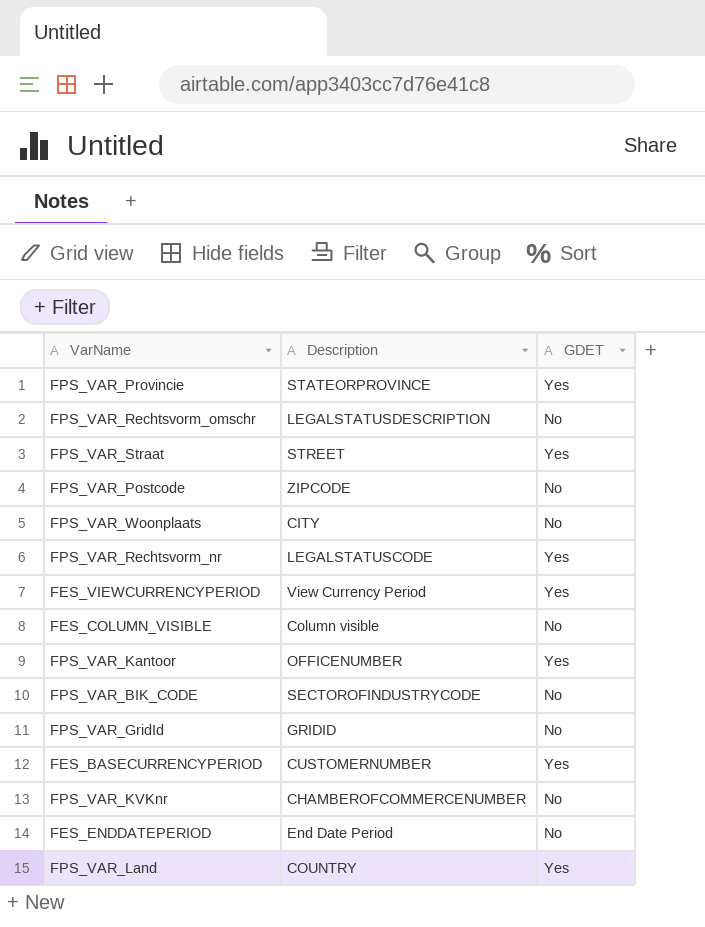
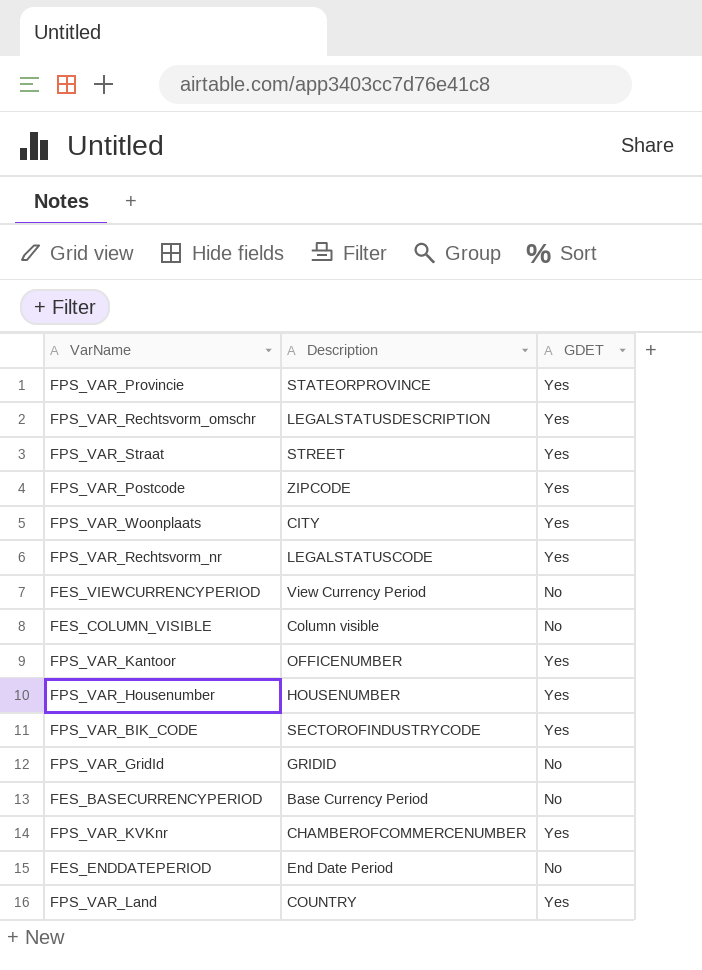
FPS_VAR_Rechtsvorm_omschr | GDET: No -> Yes
FPS_VAR_Postcode | GDET: No -> Yes
FPS_VAR_Woonplaats | GDET: No -> Yes
FES_VIEWCURRENCYPERIOD | GDET: Yes -> No
row FPS_VAR_Housenumber: none -> HOUSENUMBER | Yes
FPS_VAR_BIK_CODE | GDET: No -> Yes
FES_BASECURRENCYPERIOD | Description: CUSTOMERNUMBER -> Base Currency Period
FES_BASECURRENCYPERIOD | GDET: Yes -> No
FPS_VAR_KVKnr | GDET: No -> Yes

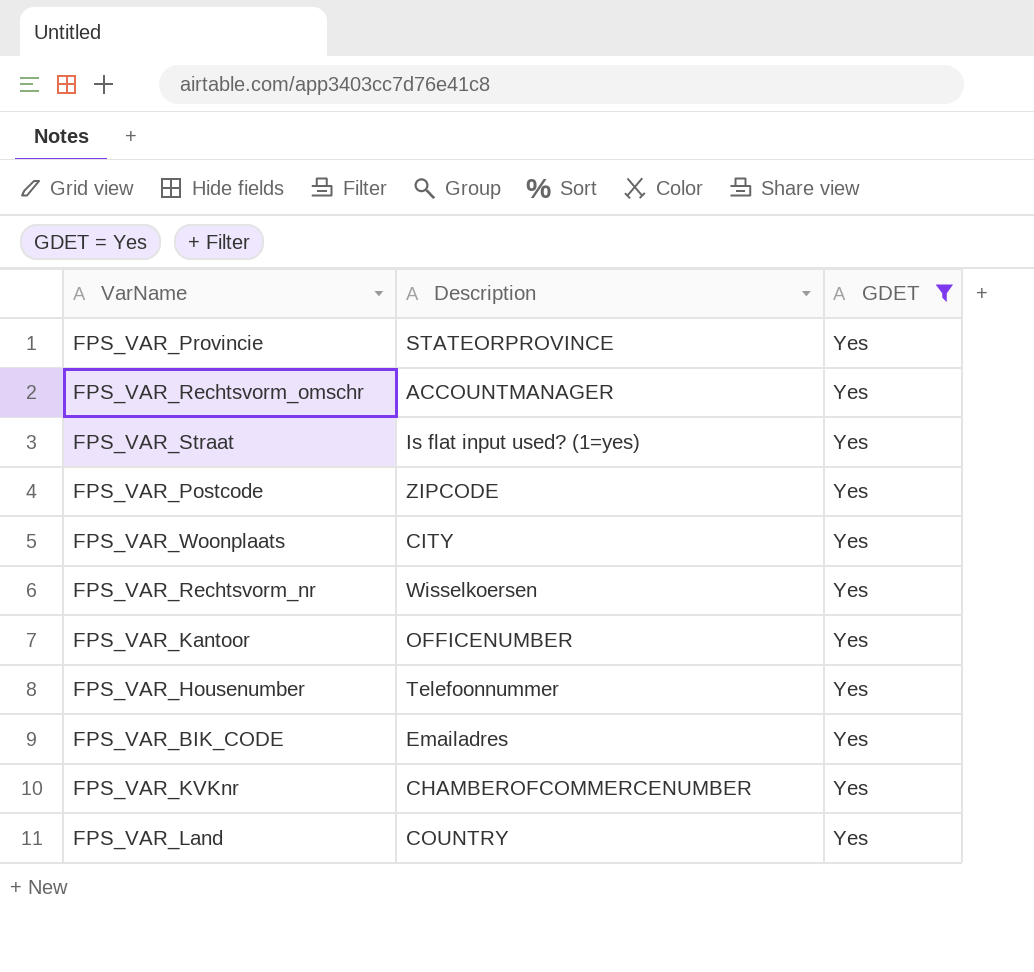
filter: none -> GDET = Yes
FPS_VAR_Rechtsvorm_omschr | Description: LEGALSTATUSDESCRIPTION -> ACCOUNTMANAGER
FPS_VAR_Straat | Description: STREET -> Is flat input used? (1=yes)
FPS_VAR_Rechtsvorm_nr | Description: LEGALSTATUSCODE -> Wisselkoersen
FPS_VAR_Housenumber | Description: HOUSENUMBER -> Telefoonnummer
FPS_VAR_BIK_CODE | Description: SECTOROFINDUSTRYCODE -> Emailadres

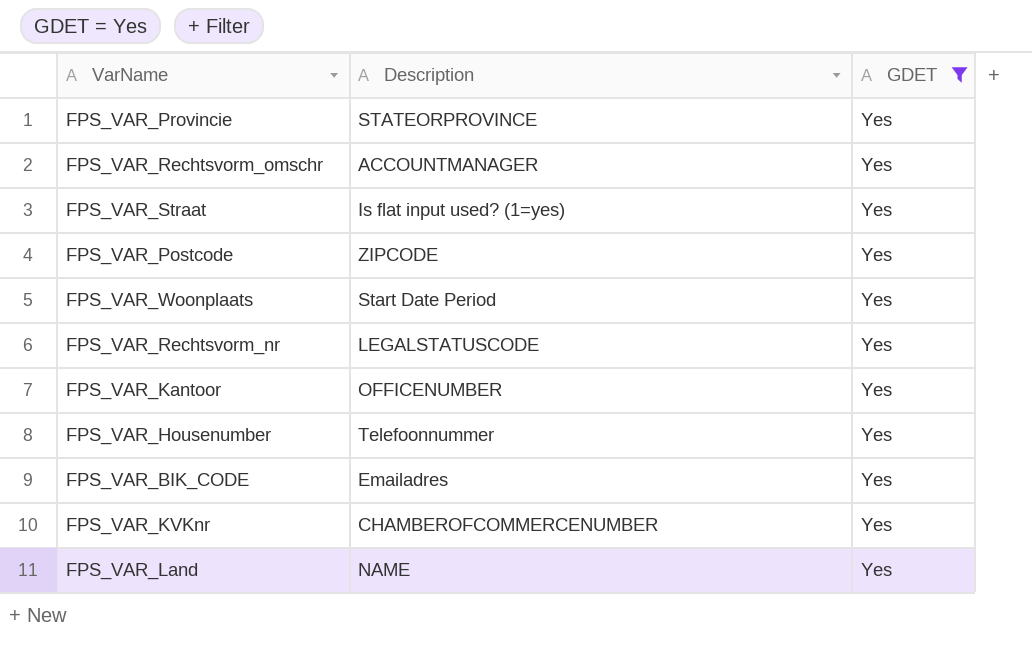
FPS_VAR_Woonplaats | Description: CITY -> Start Date Period
FPS_VAR_Rechtsvorm_nr | Description: Wisselkoersen -> LEGALSTATUSCODE
FPS_VAR_Land | Description: COUNTRY -> NAME

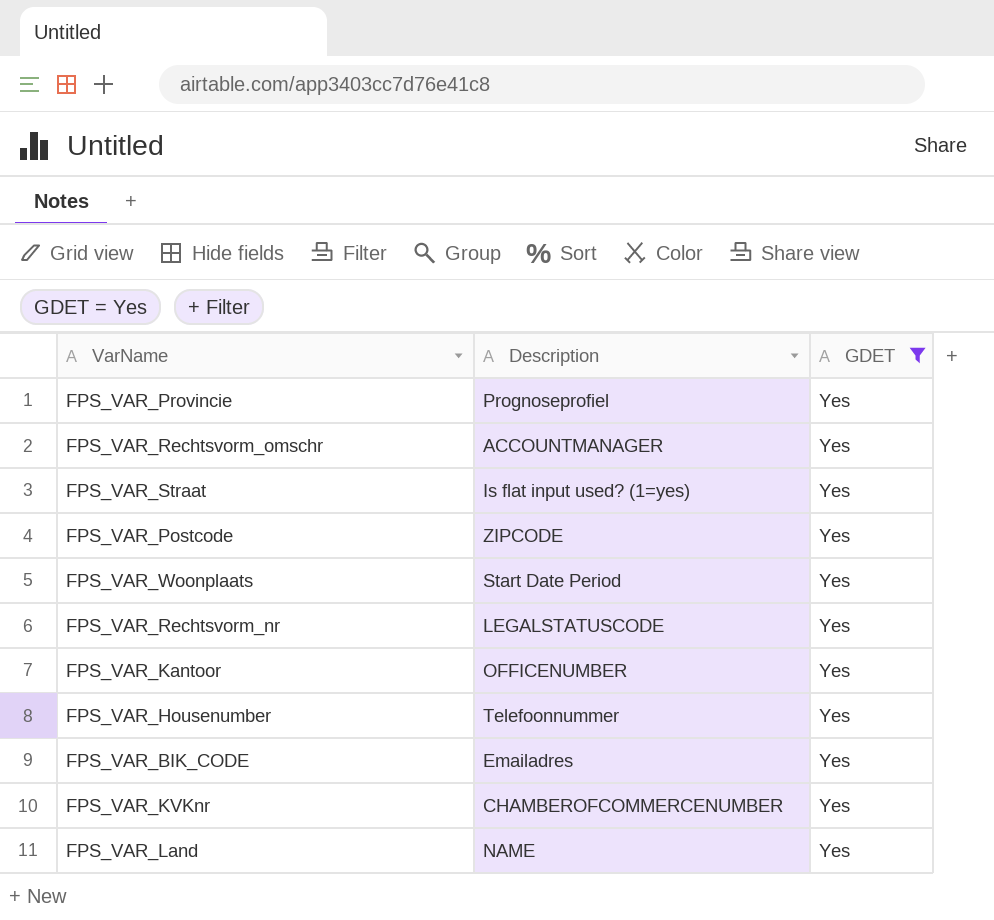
FPS_VAR_Provincie | Description: STATEORPROVINCE -> Prognoseprofiel

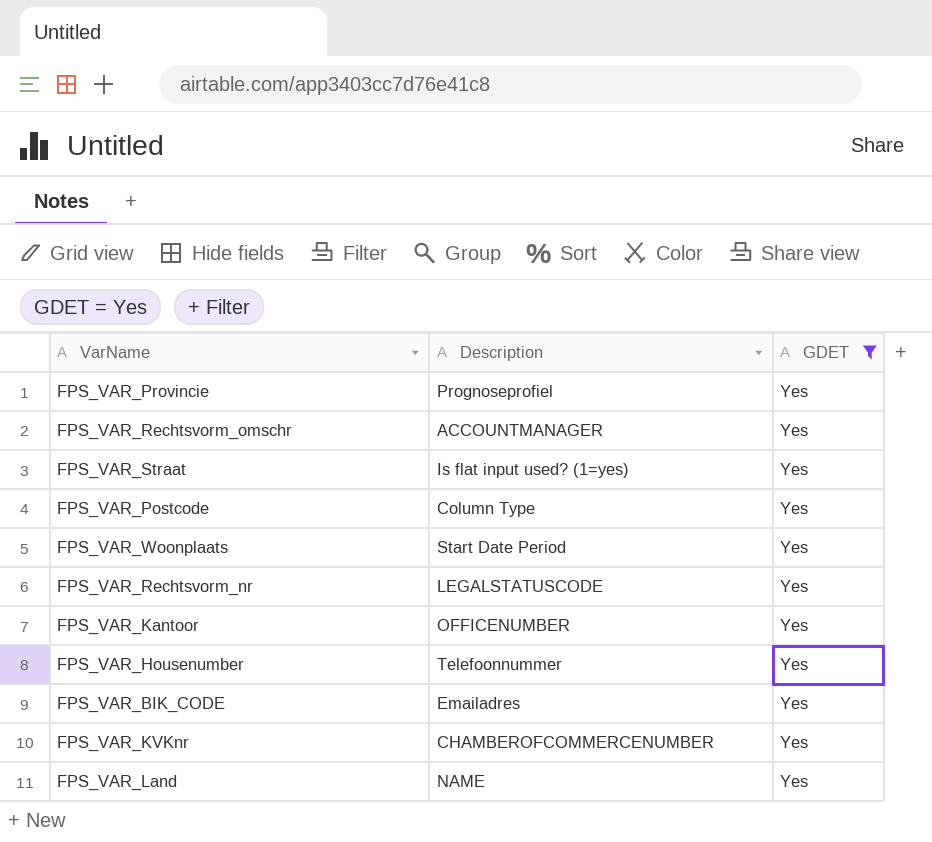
FPS_VAR_Postcode | Description: ZIPCODE -> Column Type

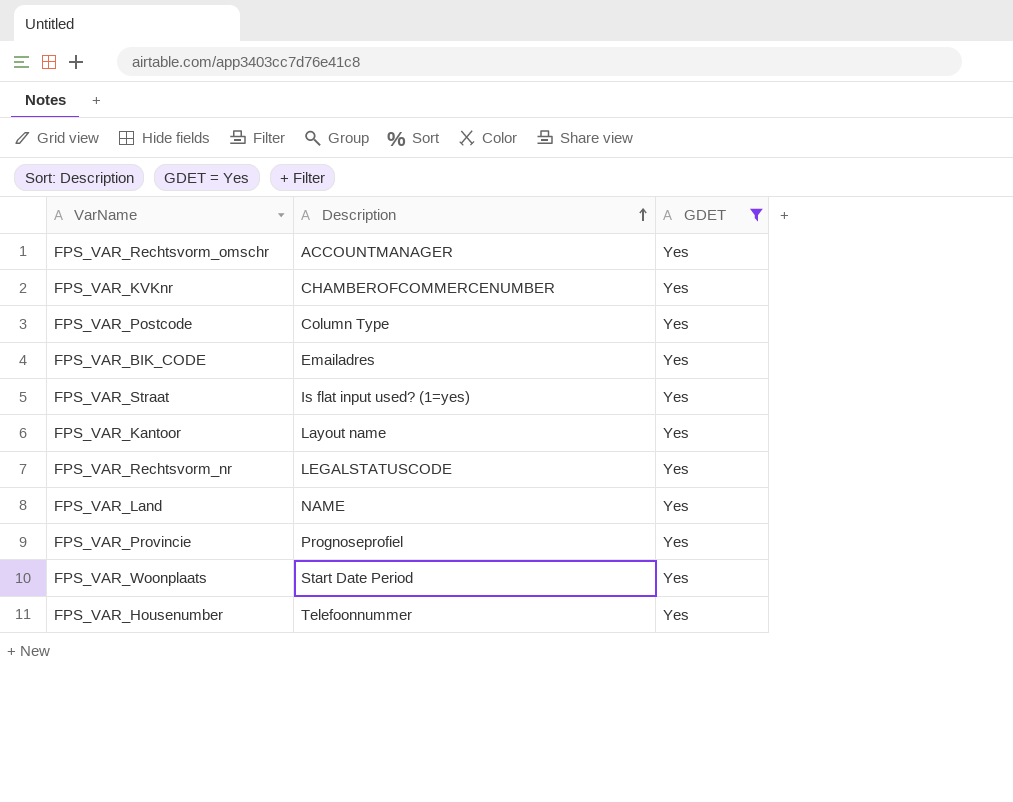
row order: none -> Description ascending
FPS_VAR_Kantoor | Description: OFFICENUMBER -> Layout name

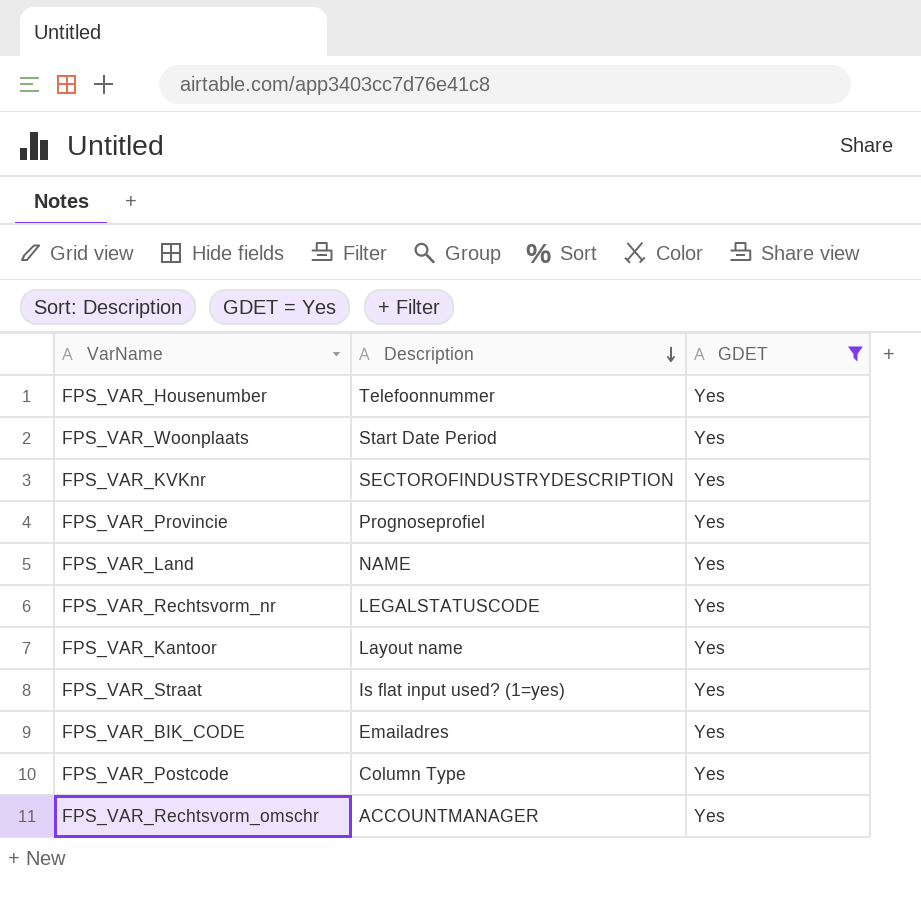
row order: Description ascending -> Description descending
FPS_VAR_KVKnr | Description: CHAMBEROFCOMMERCENUMBER -> SECTOROFINDUSTRYDESCRIPTION

